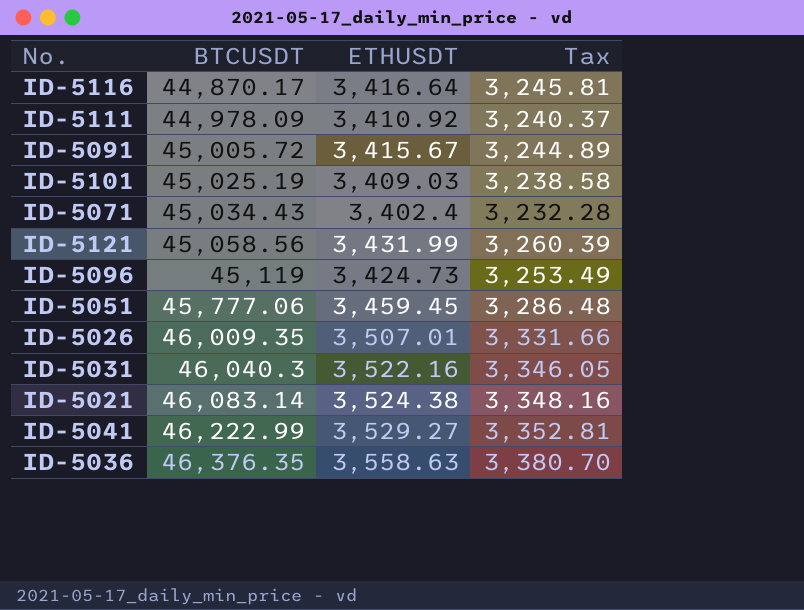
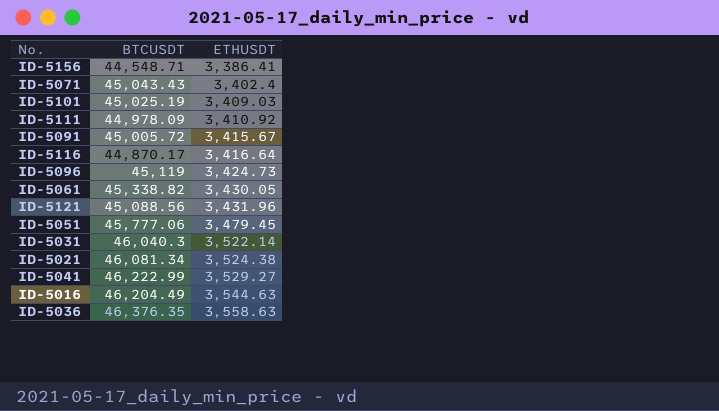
row order: BTCUSDT ascending -> ETHUSDT ascending
column Tax | formula: [ETHUSDT] * 0.95 -> none
row ID-5026: 46,009.35 | 3,507.01 | 3,331.66 -> none
row ID-5156: none -> 44,548.71 | 3,386.41
ID-5071 | BTCUSDT: 45,034.43 -> 45,043.43
row ID-5061: none -> 45,338.82 | 3,430.05
ID-5121 | BTCUSDT: 45,058.56 -> 45,088.56
ID-5121 | ETHUSDT: 3,431.99 -> 3,431.96
ID-5051 | ETHUSDT: 3,459.45 -> 3,479.45
ID-5031 | ETHUSDT: 3,522.16 -> 3,522.14
ID-5021 | BTCUSDT: 46,083.14 -> 46,081.34
row ID-5016: none -> 46,204.49 | 3,544.63

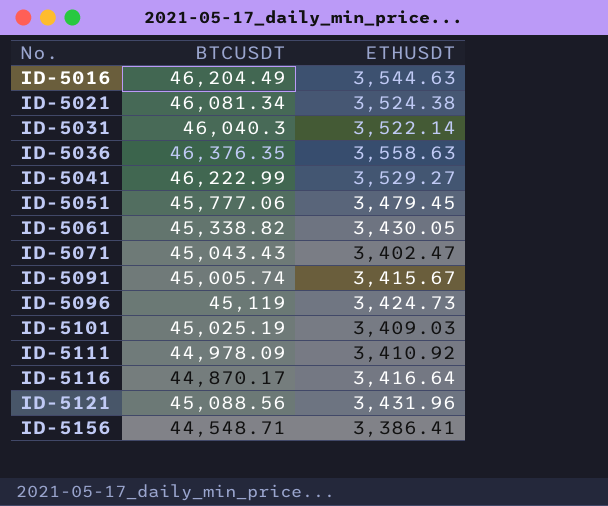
row order: ETHUSDT ascending -> No. ascending
ID-5071 | ETHUSDT: 3,402.4 -> 3,402.47
ID-5091 | BTCUSDT: 45,005.72 -> 45,005.74

